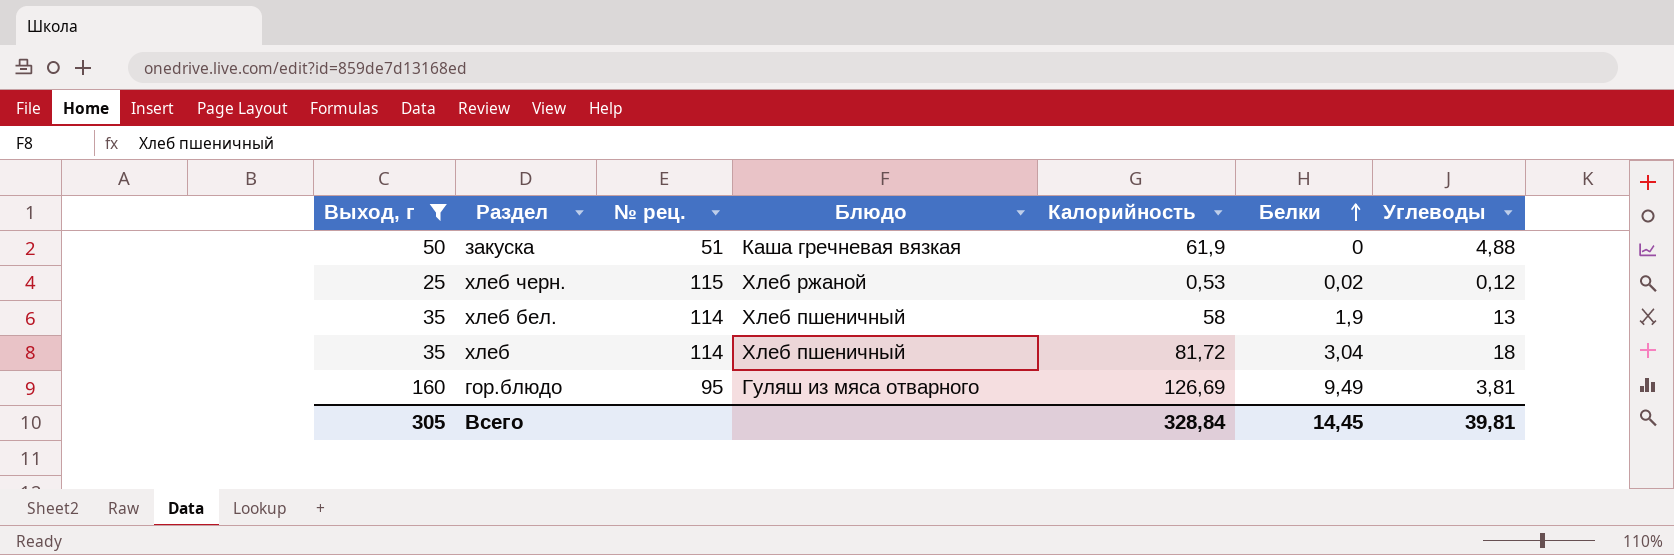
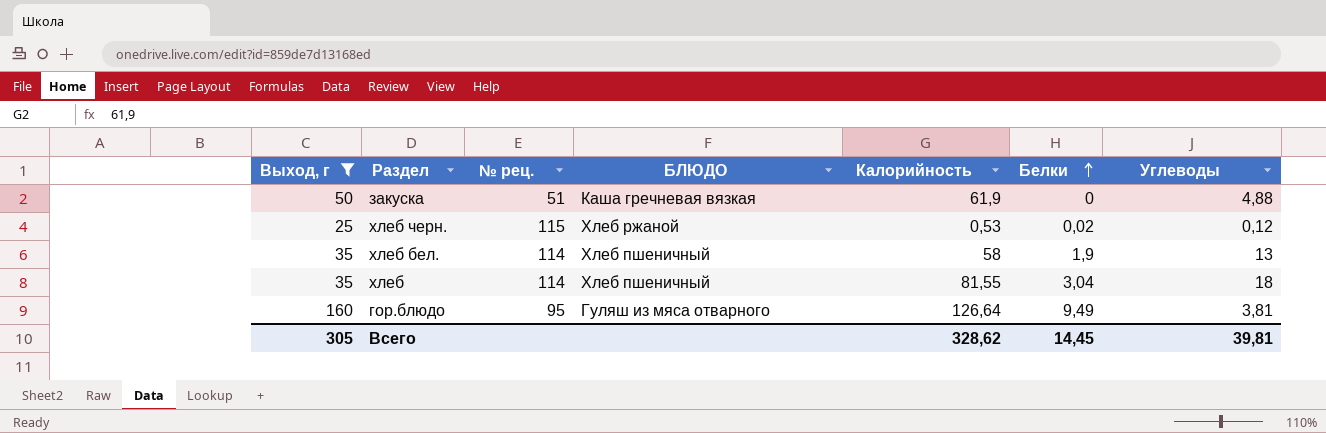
column name: Блюдо -> БЛЮДО
хлеб | Калорийность: 81,72 -> 81,55
гор.блюдо | Калорийность: 126,69 -> 126,64
Всего | Калорийность: 328,84 -> 328,62

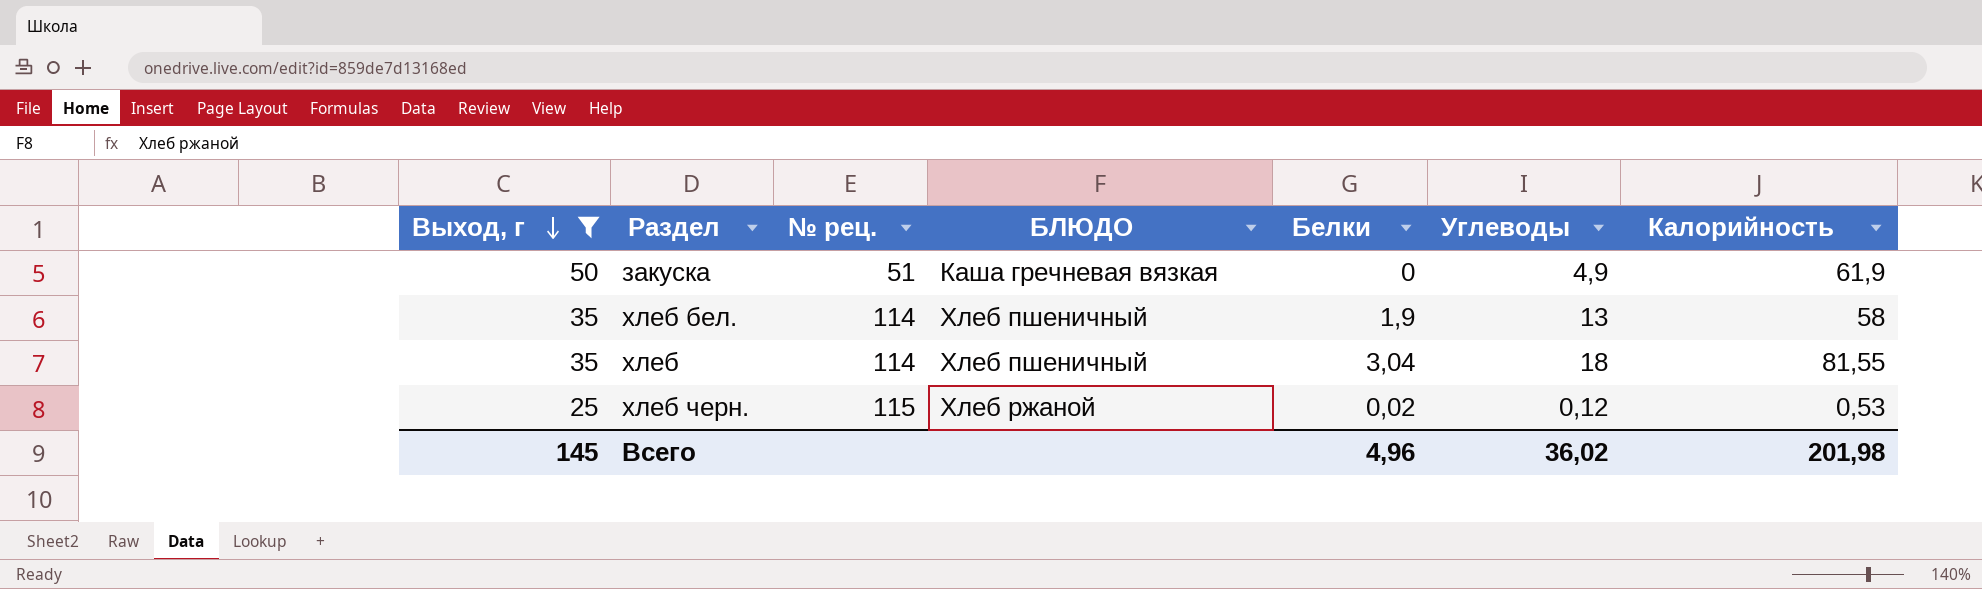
row order: Белки ascending -> Выход, г descending
column Калорийность | position: 5 -> 7
row гор.блюдо: 160 | 95 | Гуляш из мяса отварного | 126,64 | 9,49 | 3,81 -> none
закуска | Углеводы: 4,88 -> 4,9
Всего | Выход, г: 305 -> 145
Всего | Белки: 14,45 -> 4,96
Всего | Углеводы: 39,81 -> 36,02
Всего | Калорийность: 328,62 -> 201,98

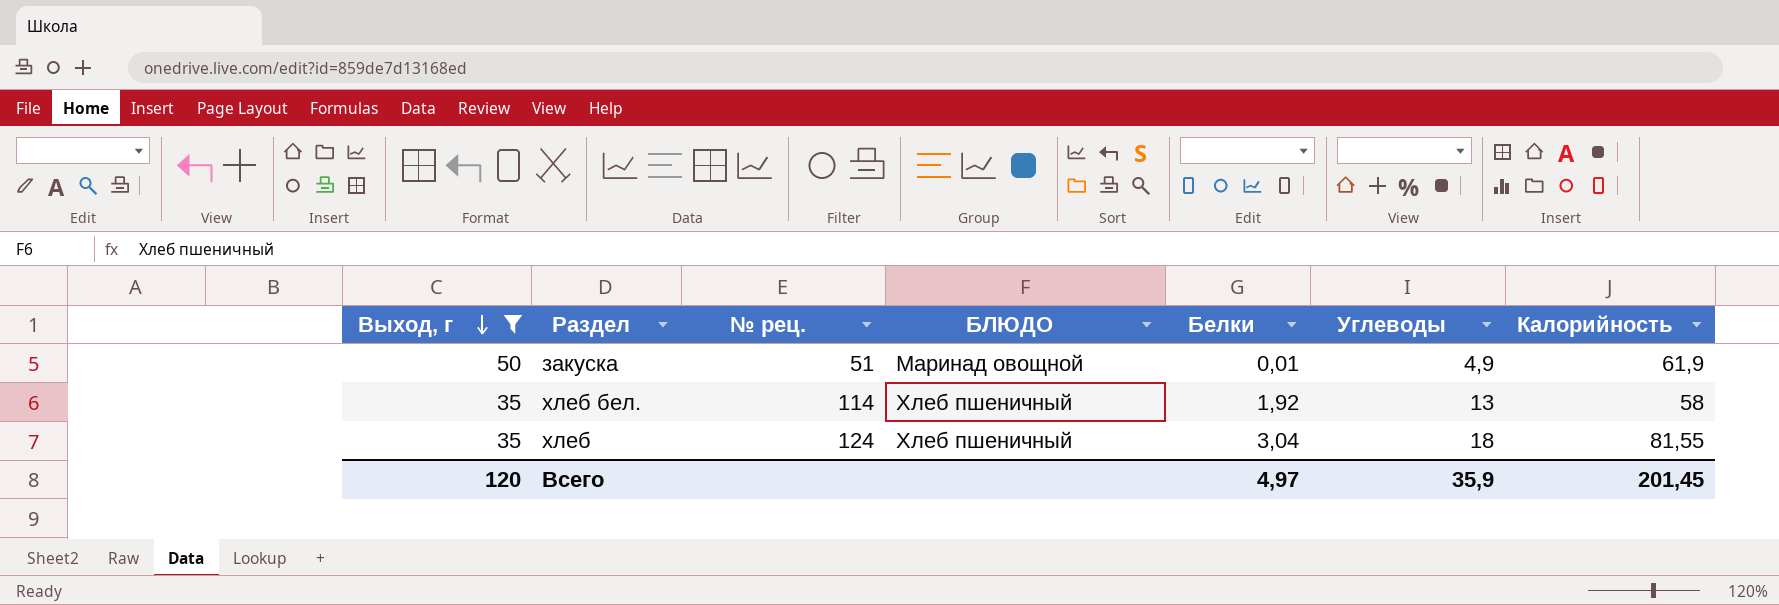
row хлеб черн.: 25 | 115 | Хлеб ржаной | 0,02 | 0,12 | 0,53 -> none
закуска | БЛЮДО: Каша гречневая вязкая -> Маринад овощной
закуска | Белки: 0 -> 0,01
хлеб бел. | Белки: 1,9 -> 1,92
хлеб | № рец.: 114 -> 124
Всего | Выход, г: 145 -> 120
Всего | Белки: 4,96 -> 4,97
Всего | Углеводы: 36,02 -> 35,9
Всего | Калорийность: 201,98 -> 201,45

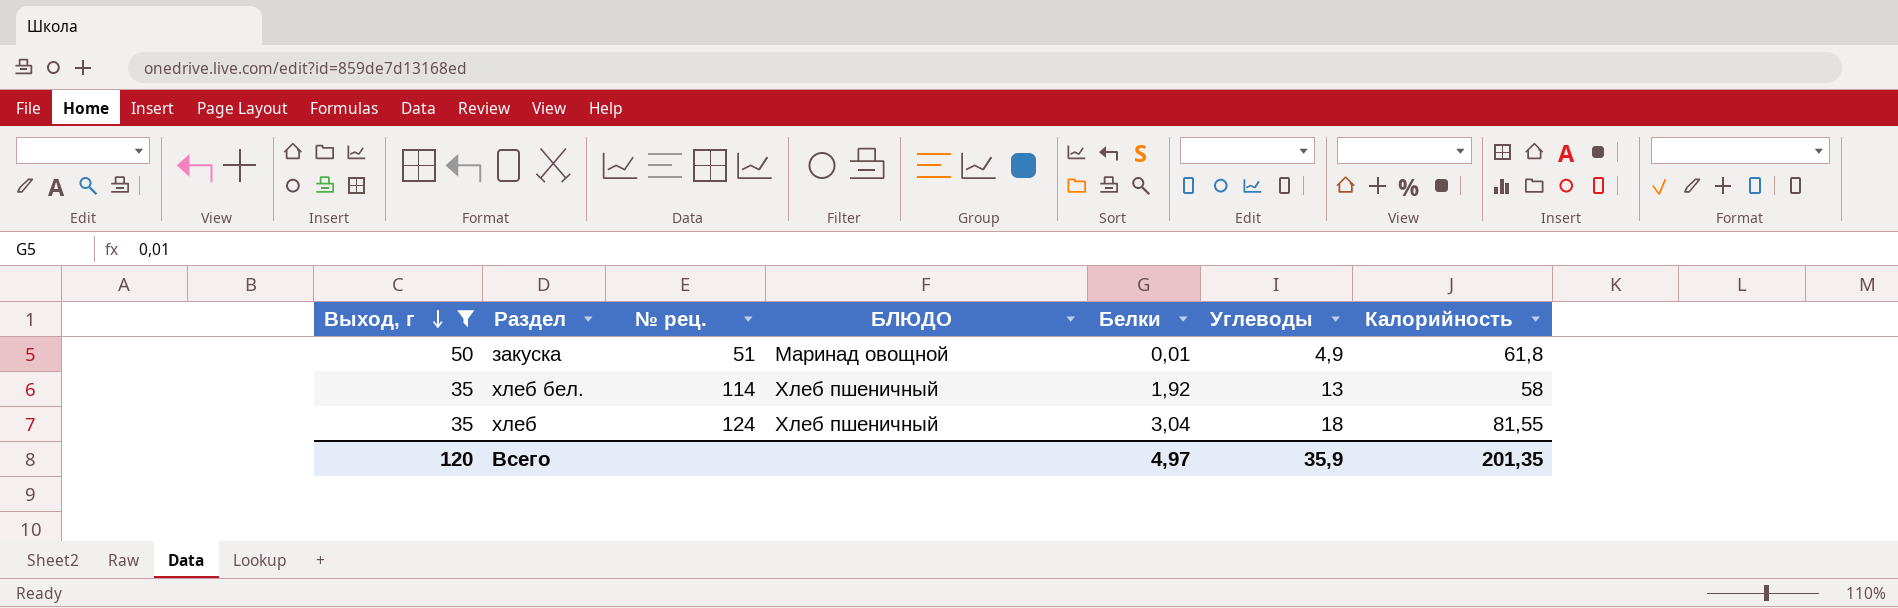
закуска | Калорийность: 61,9 -> 61,8
Всего | Калорийность: 201,45 -> 201,35

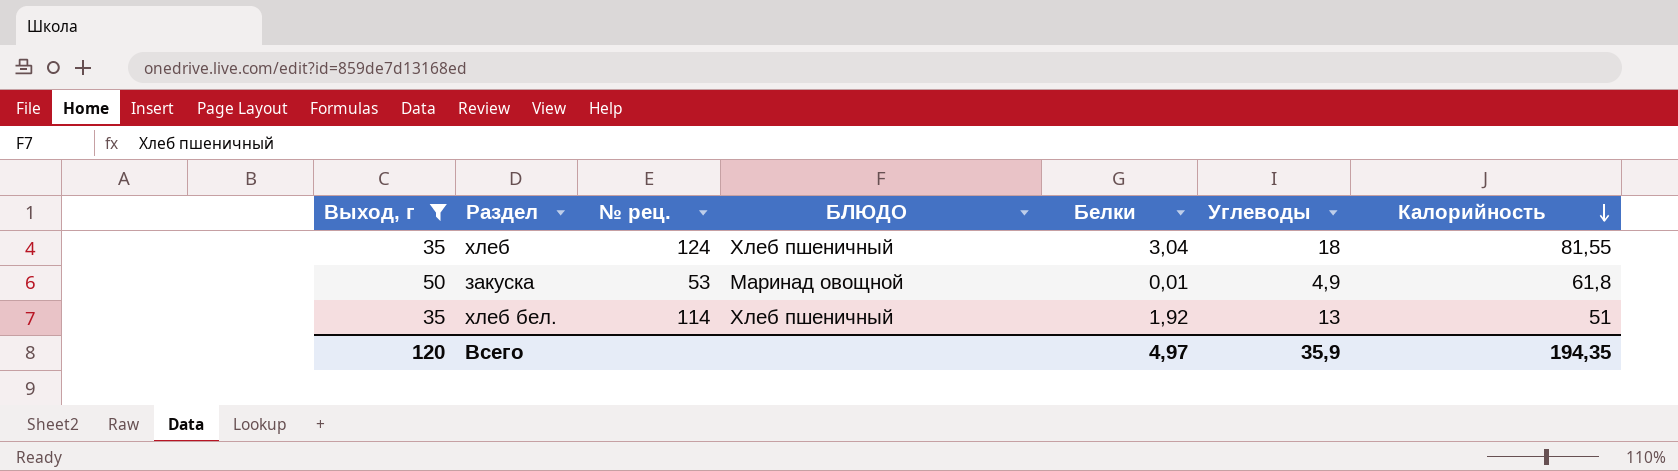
row order: Выход, г descending -> Калорийность descending
закуска | № рец.: 51 -> 53
хлеб бел. | Калорийность: 58 -> 51
Всего | Калорийность: 201,35 -> 194,35

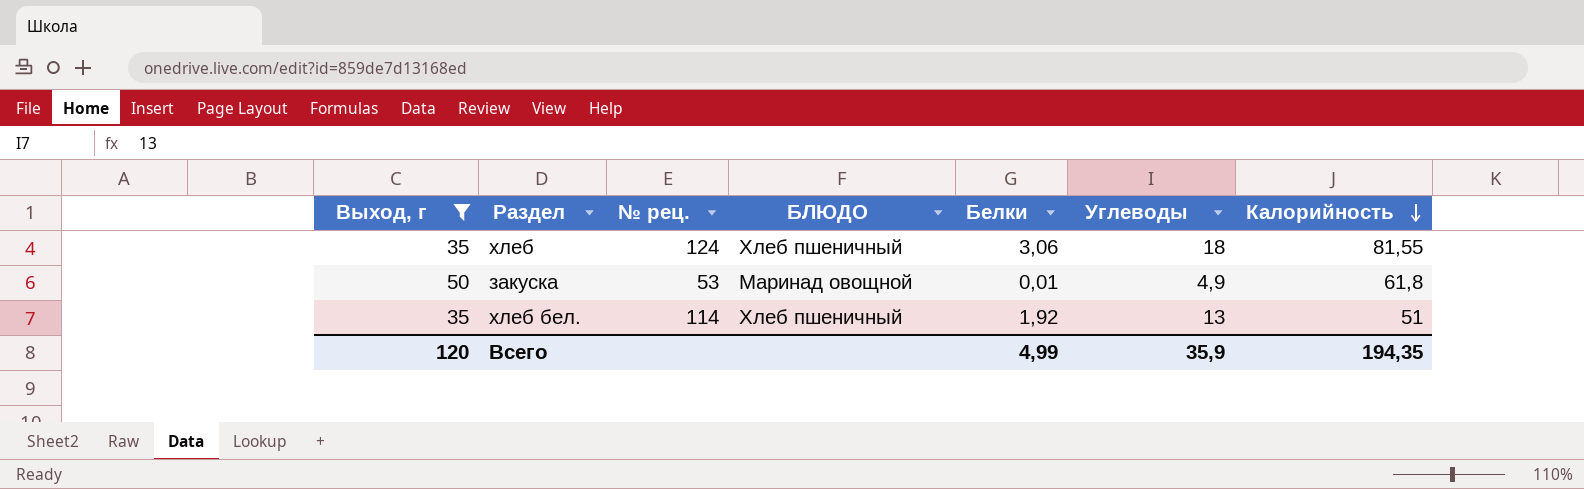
хлеб | Белки: 3,04 -> 3,06
Всего | Белки: 4,97 -> 4,99

